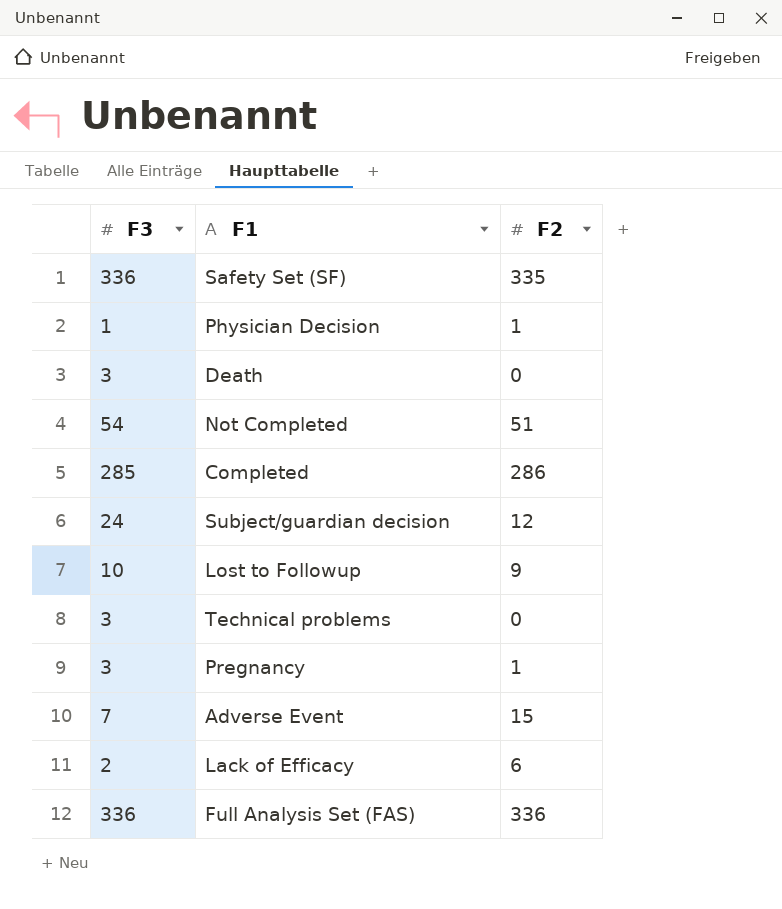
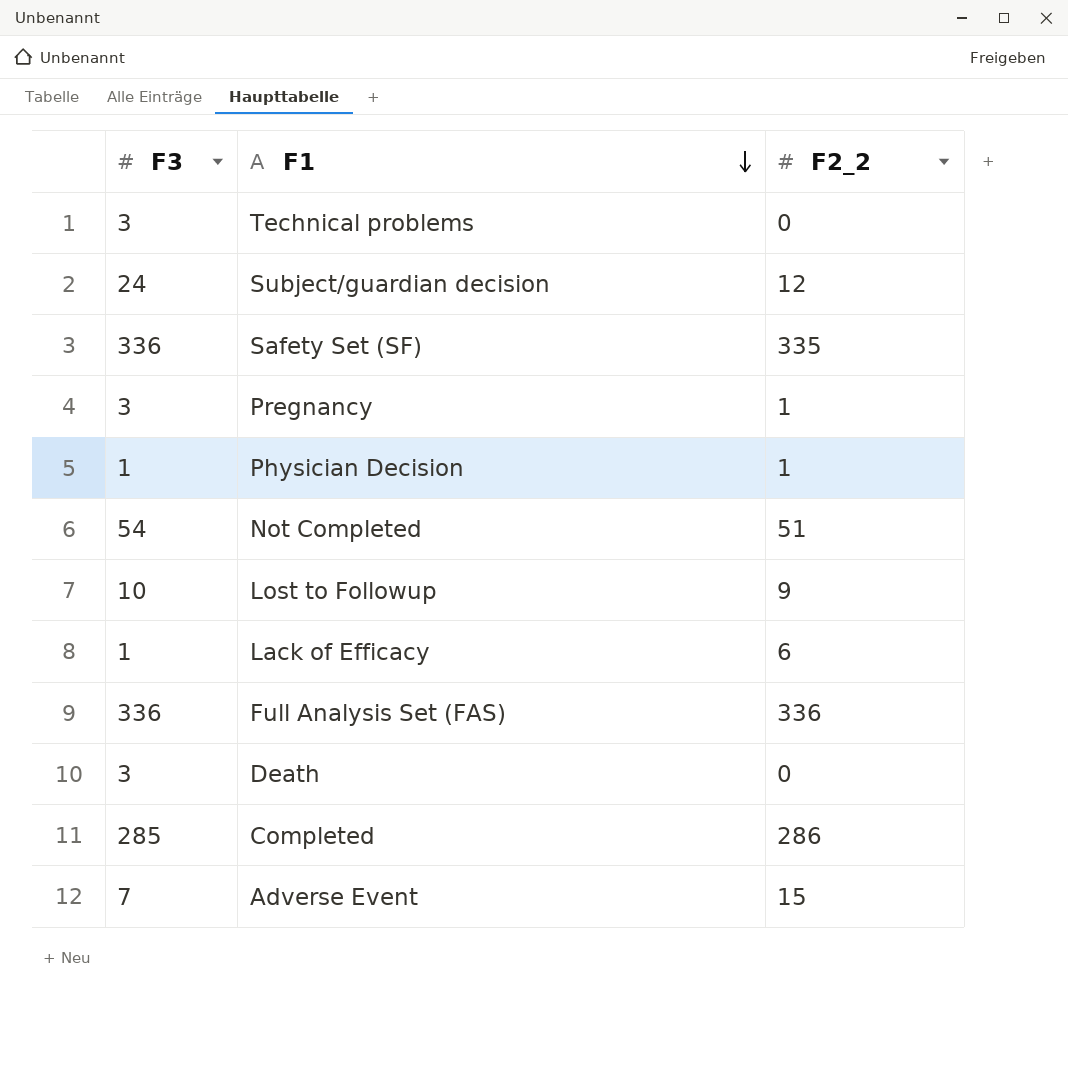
row order: none -> F1 descending
column name: F2 -> F2_2
Lack of Efficacy | F3: 2 -> 1

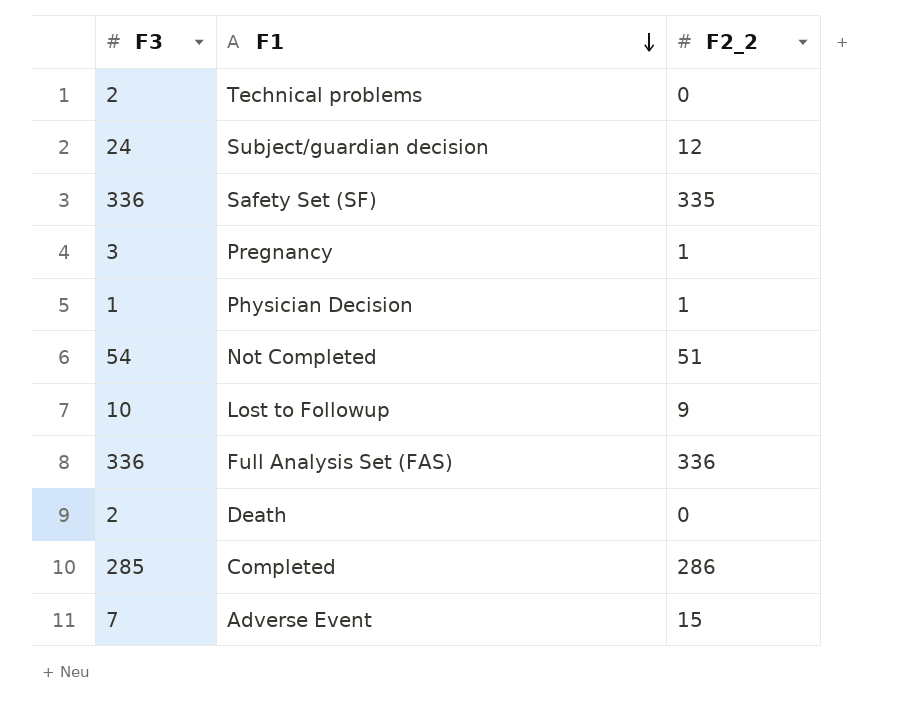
row Lack of Efficacy: 1 | 6 -> none
Technical problems | F3: 3 -> 2
Death | F3: 3 -> 2

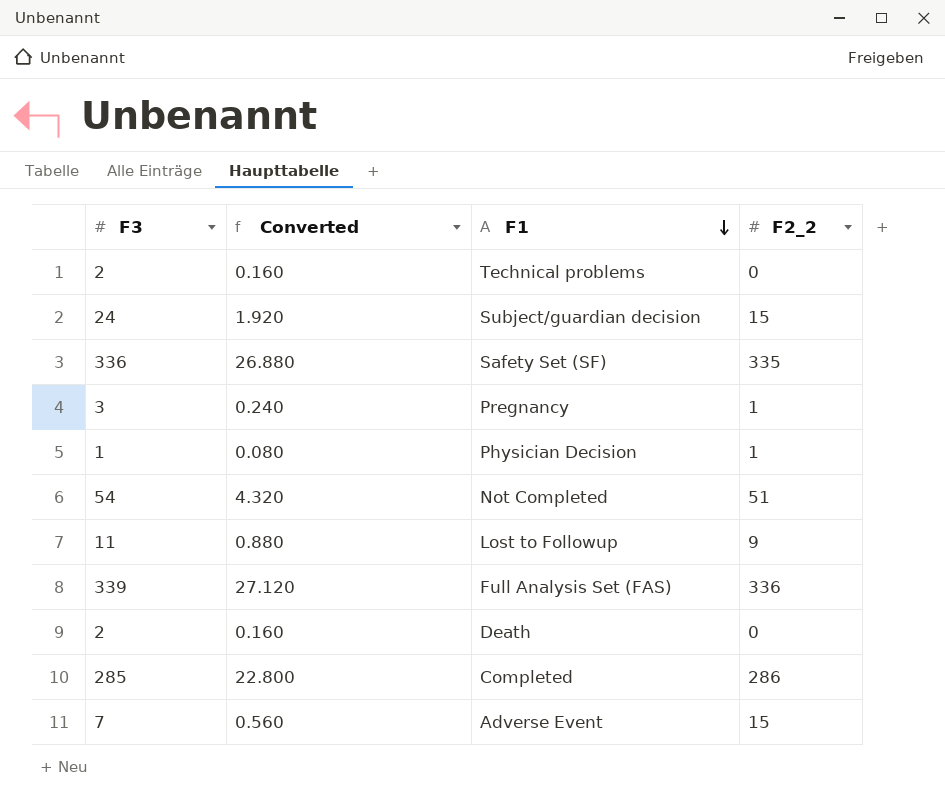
column Converted | formula: none -> [F3] * 0.08
Subject/guardian decision | F2_2: 12 -> 15
Lost to Followup | F3: 10 -> 11
Full Analysis Set (FAS) | F3: 336 -> 339

